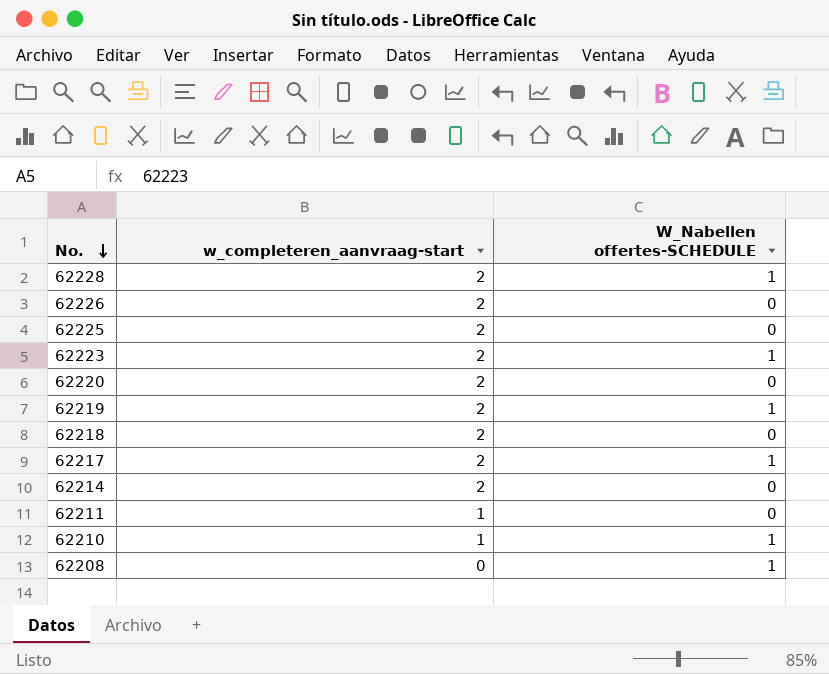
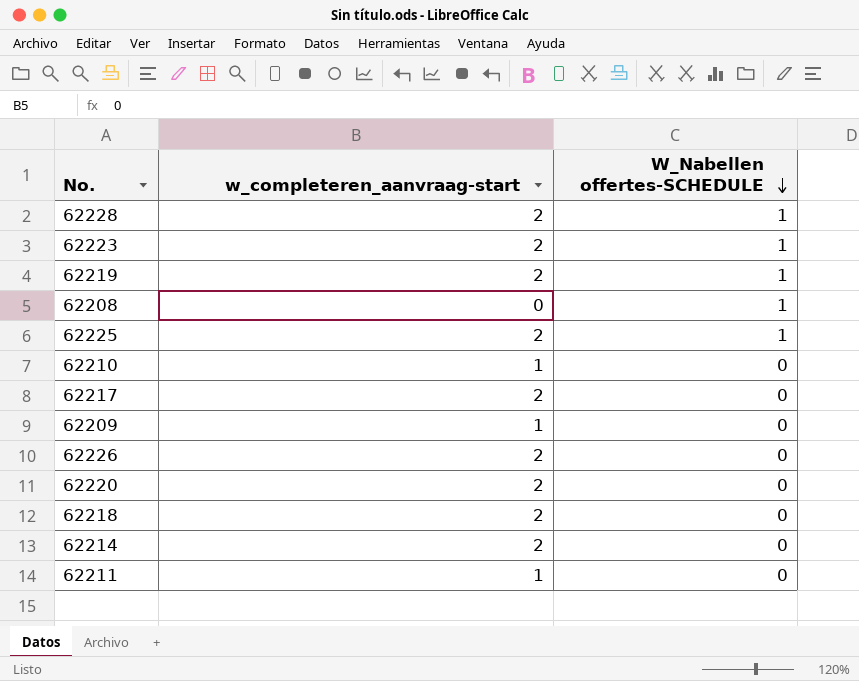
row order: No. descending -> W_Nabellen offertes-SCHEDULE descending
62225 | W_Nabellen offertes-SCHEDULE: 0 -> 1
62210 | W_Nabellen offertes-SCHEDULE: 1 -> 0
62217 | W_Nabellen offertes-SCHEDULE: 1 -> 0
row 62209: none -> 1 | 0

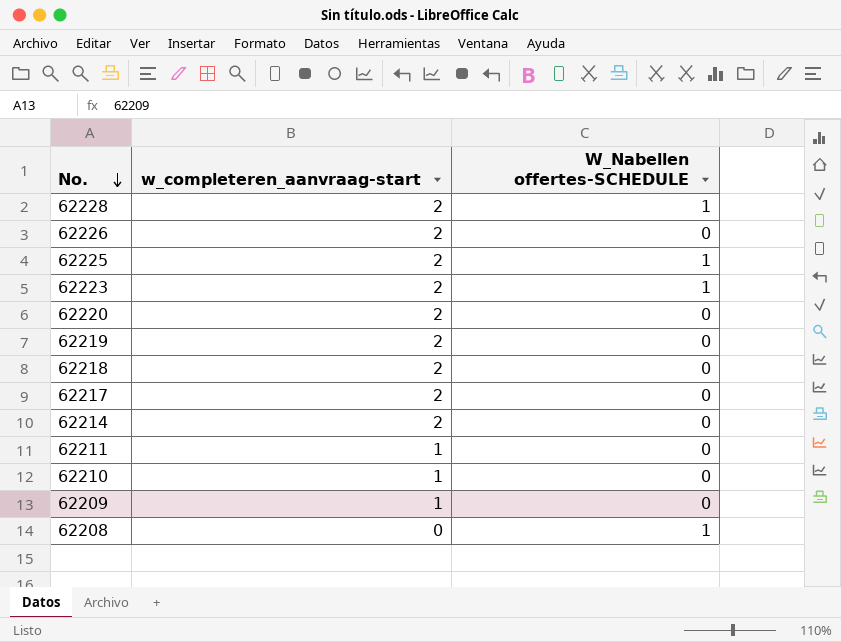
row order: W_Nabellen offertes-SCHEDULE descending -> No. descending
62219 | W_Nabellen offertes-SCHEDULE: 1 -> 0

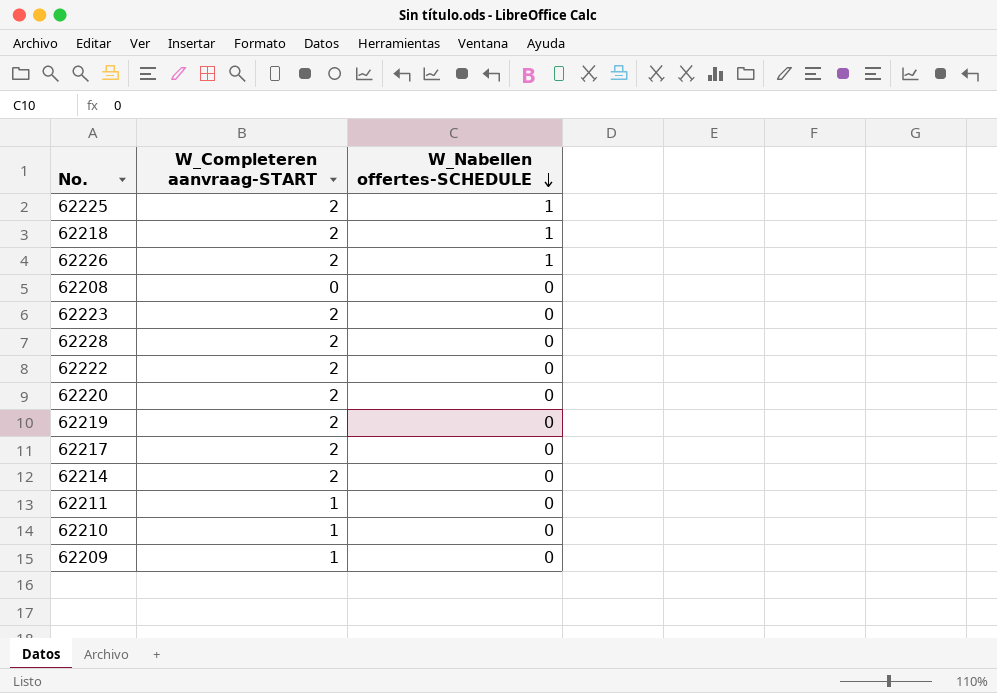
row order: No. descending -> W_Nabellen offertes-SCHEDULE descending
column name: w_completeren_aanvraag-start -> W_Completeren aanvraag-START
62218 | W_Nabellen offertes-SCHEDULE: 0 -> 1
62226 | W_Nabellen offertes-SCHEDULE: 0 -> 1
62208 | W_Nabellen offertes-SCHEDULE: 1 -> 0
62223 | W_Nabellen offertes-SCHEDULE: 1 -> 0
62228 | W_Nabellen offertes-SCHEDULE: 1 -> 0
row 62222: none -> 2 | 0

